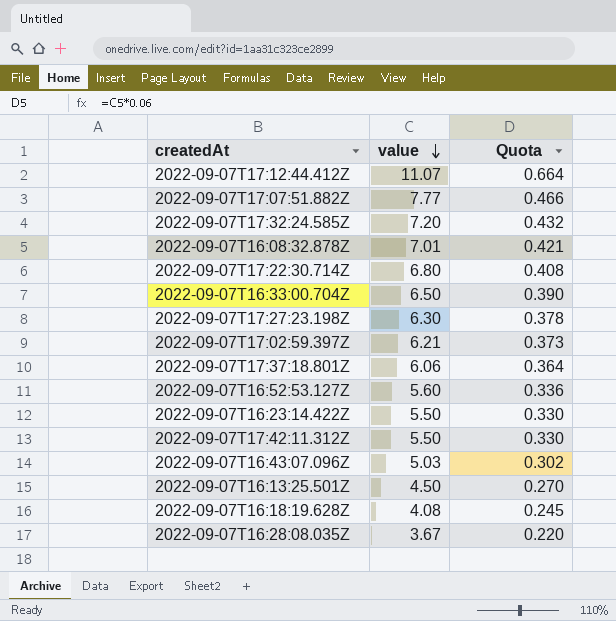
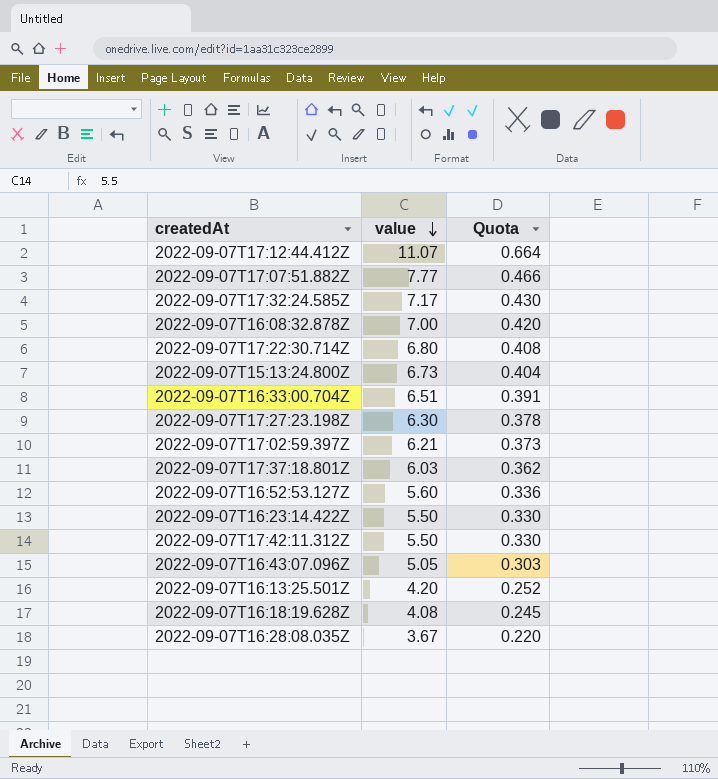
2022-09-07T17:32:24.585Z | value: 7.20 -> 7.17
2022-09-07T17:32:24.585Z | Quota: 0.432 -> 0.430
2022-09-07T16:08:32.878Z | value: 7.01 -> 7.00
2022-09-07T16:08:32.878Z | Quota: 0.421 -> 0.420
row 2022-09-07T15:13:24.800Z: none -> 6.73 | 0.404
2022-09-07T16:33:00.704Z | value: 6.50 -> 6.51
2022-09-07T16:33:00.704Z | Quota: 0.390 -> 0.391
2022-09-07T17:37:18.801Z | value: 6.06 -> 6.03
2022-09-07T17:37:18.801Z | Quota: 0.364 -> 0.362
2022-09-07T16:43:07.096Z | value: 5.03 -> 5.05
2022-09-07T16:43:07.096Z | Quota: 0.302 -> 0.303
2022-09-07T16:13:25.501Z | value: 4.50 -> 4.20
2022-09-07T16:13:25.501Z | Quota: 0.270 -> 0.252

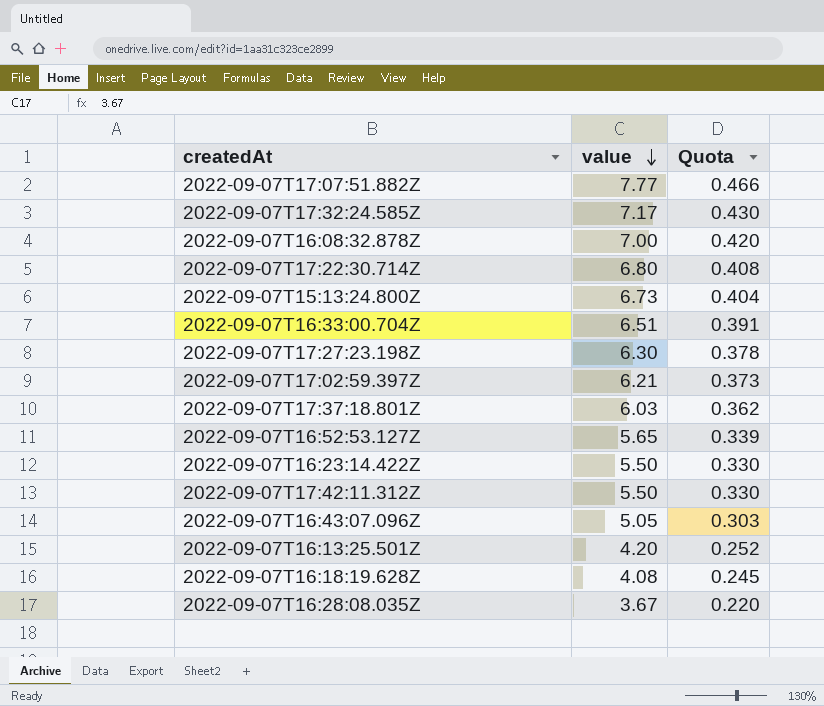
row 2022-09-07T17:12:44.412Z: 11.07 | 0.664 -> none
2022-09-07T16:52:53.127Z | value: 5.60 -> 5.65
2022-09-07T16:52:53.127Z | Quota: 0.336 -> 0.339

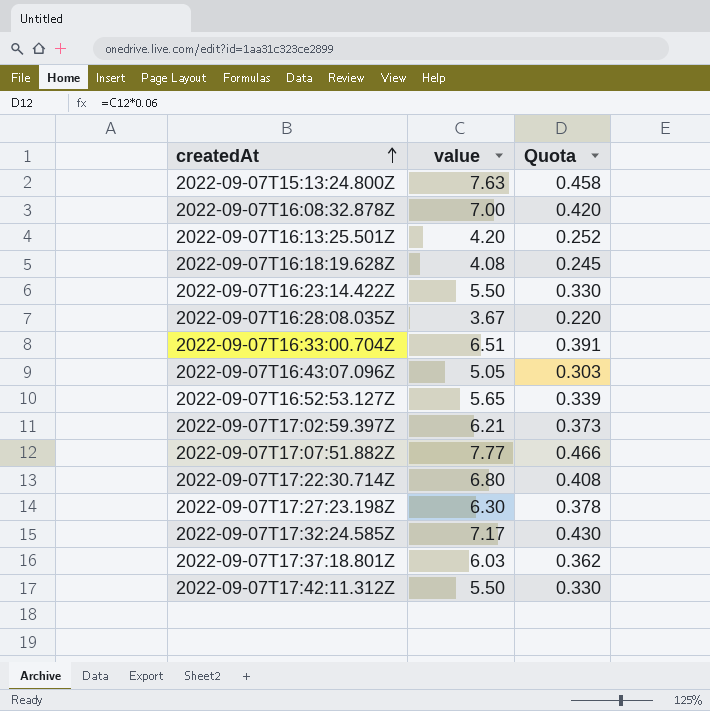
row order: value descending -> createdAt ascending
2022-09-07T15:13:24.800Z | value: 6.73 -> 7.63
2022-09-07T15:13:24.800Z | Quota: 0.404 -> 0.458

